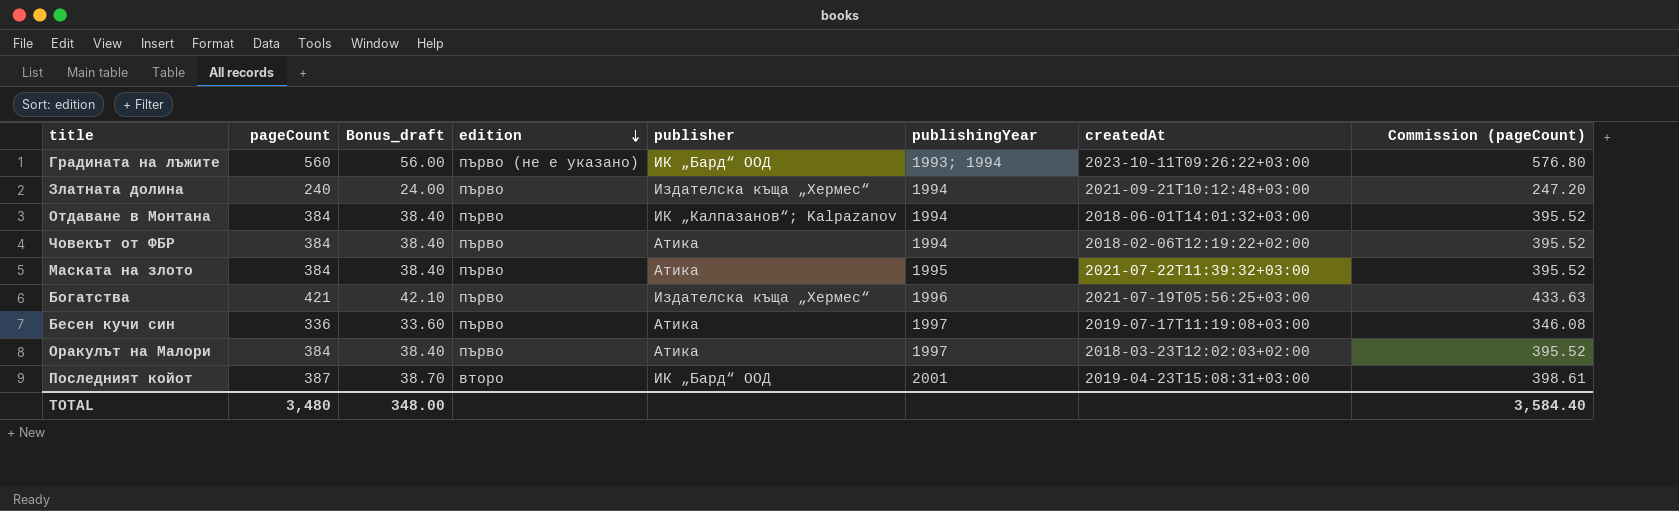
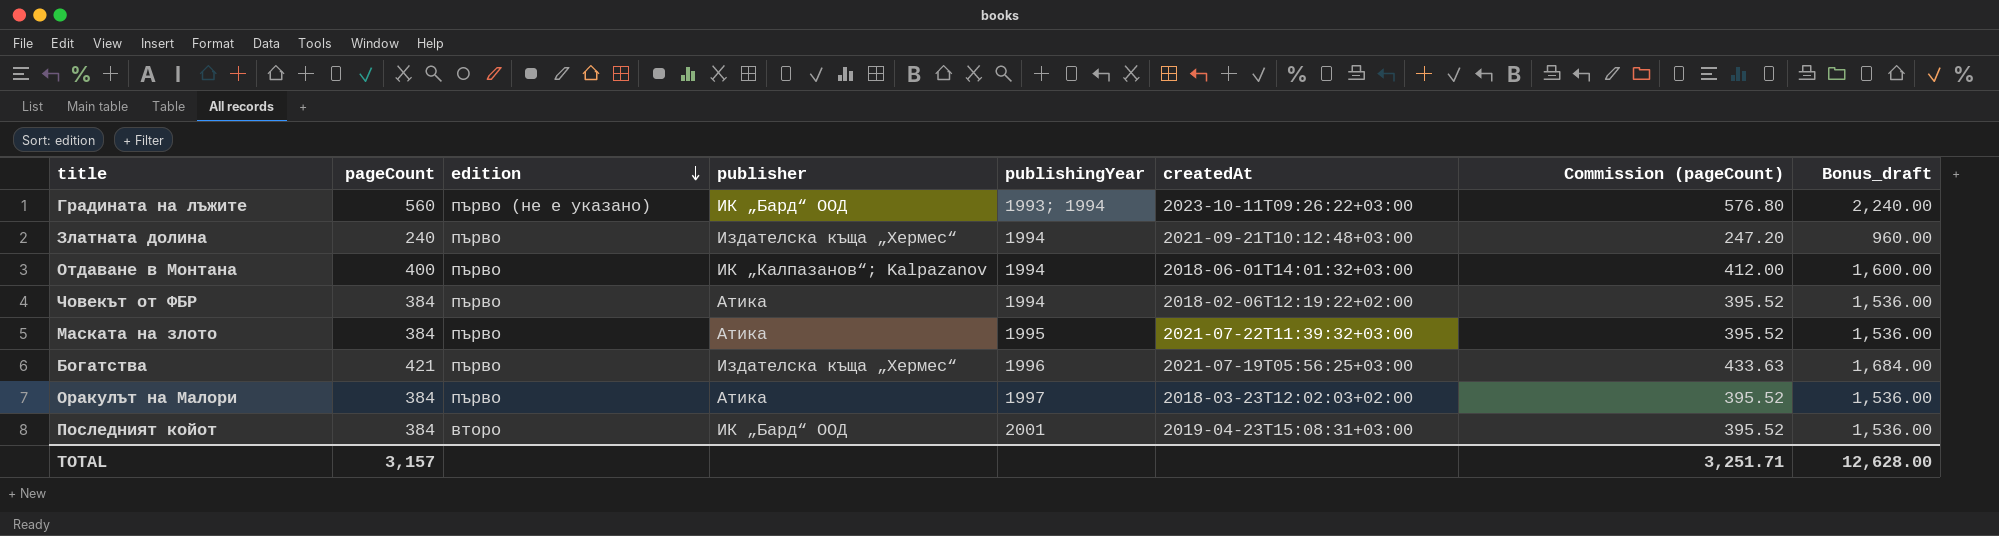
column Bonus_draft | formula: [pageCount] * 0.1 -> [pageCount] * 4
column Bonus_draft | position: 3 -> 8
row Бесен кучи син: 336 | 33.60 | първо | Атика | 1997 | 2019-07-17T11:19:08+03:00 | 346.08 -> none
Отдаване в Монтана | pageCount: 384 -> 400
Отдаване в Монтана | Commission (pageCount): 395.52 -> 412.00
Последният койот | pageCount: 387 -> 384
Последният койот | Commission (pageCount): 398.61 -> 395.52
TOTAL | pageCount: 3,480 -> 3,157
TOTAL | Commission (pageCount): 3,584.40 -> 3,251.71
TOTAL | Bonus_draft: 348.00 -> 12,628.00

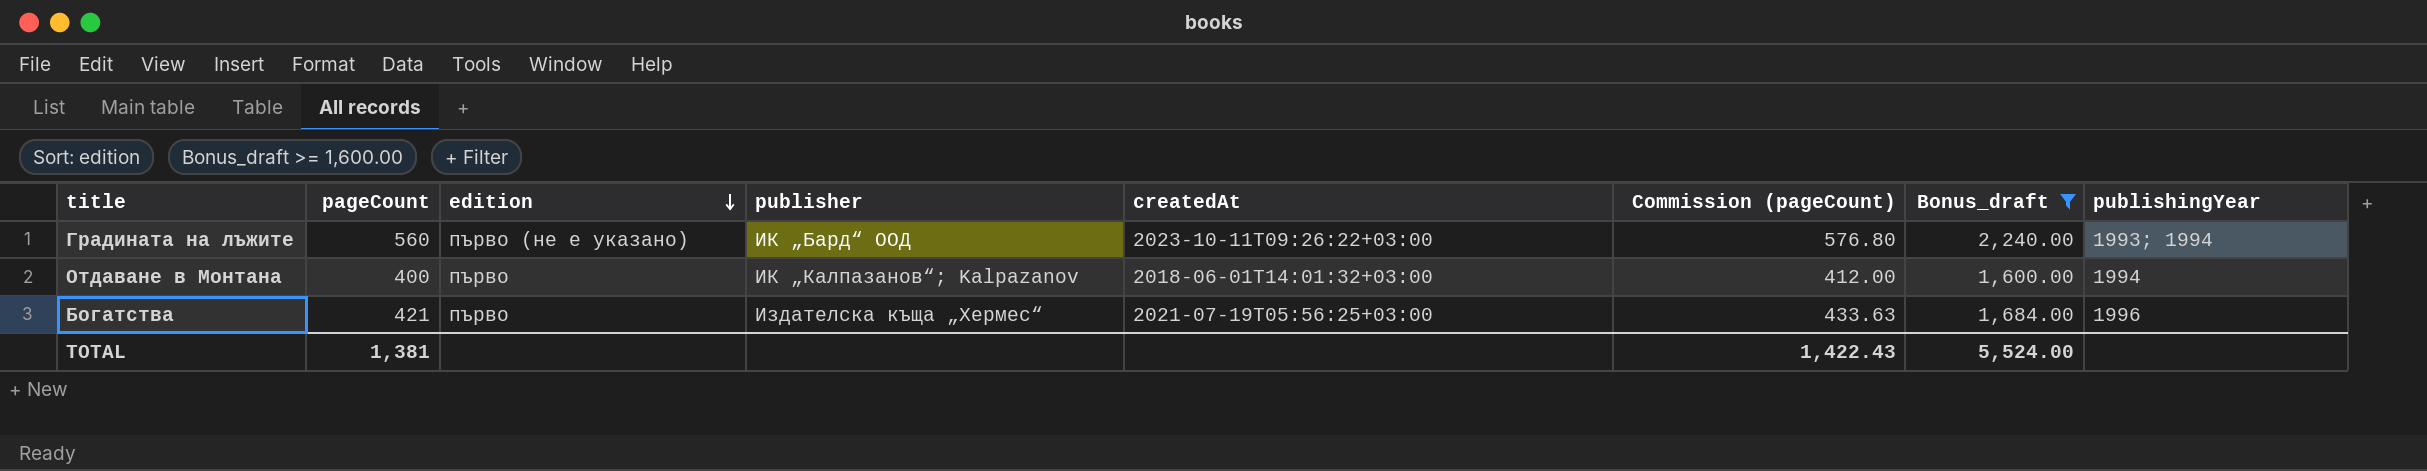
filter: none -> Bonus_draft >= 1,600.00
column publishingYear | position: 5 -> 8
TOTAL | pageCount: 3,157 -> 1,381
TOTAL | Commission (pageCount): 3,251.71 -> 1,422.43
TOTAL | Bonus_draft: 12,628.00 -> 5,524.00

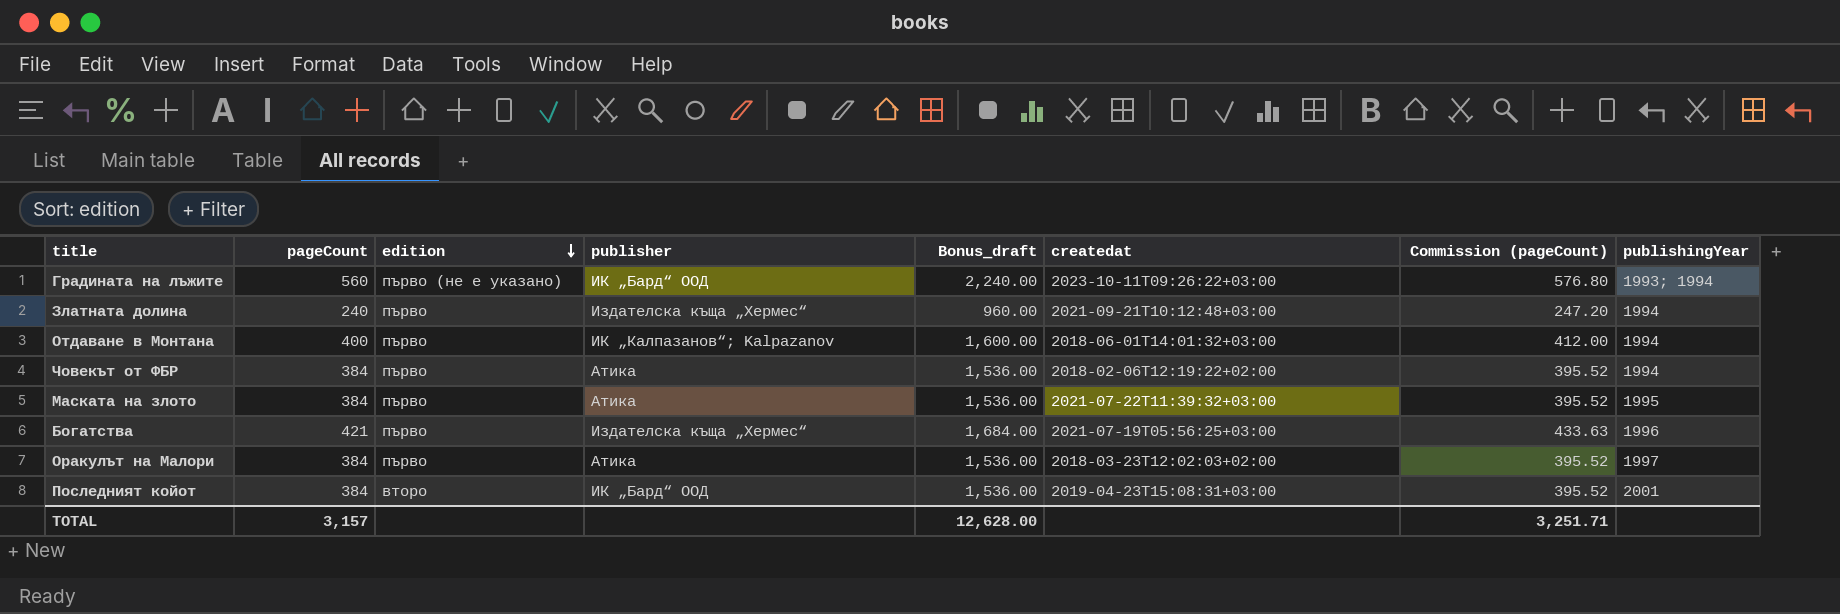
filter: Bonus_draft >= 1,600.00 -> none
column Bonus_draft | position: 7 -> 5
column name: createdAt -> createdat
TOTAL | pageCount: 1,381 -> 3,157
TOTAL | Bonus_draft: 5,524.00 -> 12,628.00
TOTAL | Commission (pageCount): 1,422.43 -> 3,251.71

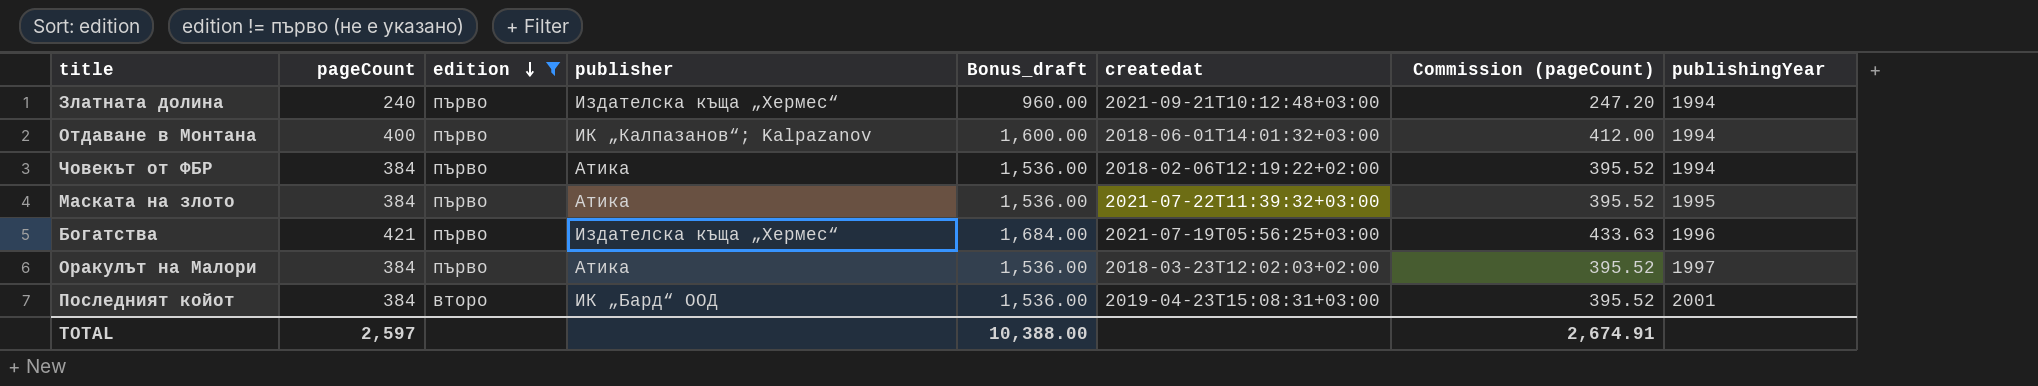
filter: none -> edition != първо (не е указано)
TOTAL | pageCount: 3,157 -> 2,597
TOTAL | Bonus_draft: 12,628.00 -> 10,388.00
TOTAL | Commission (pageCount): 3,251.71 -> 2,674.91

